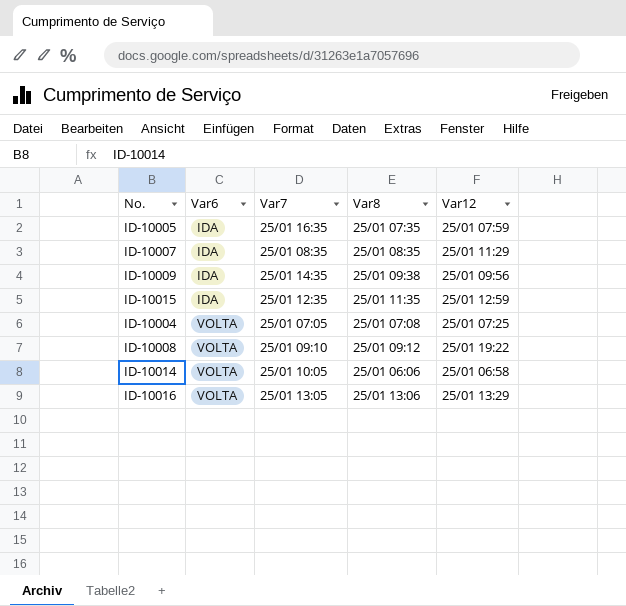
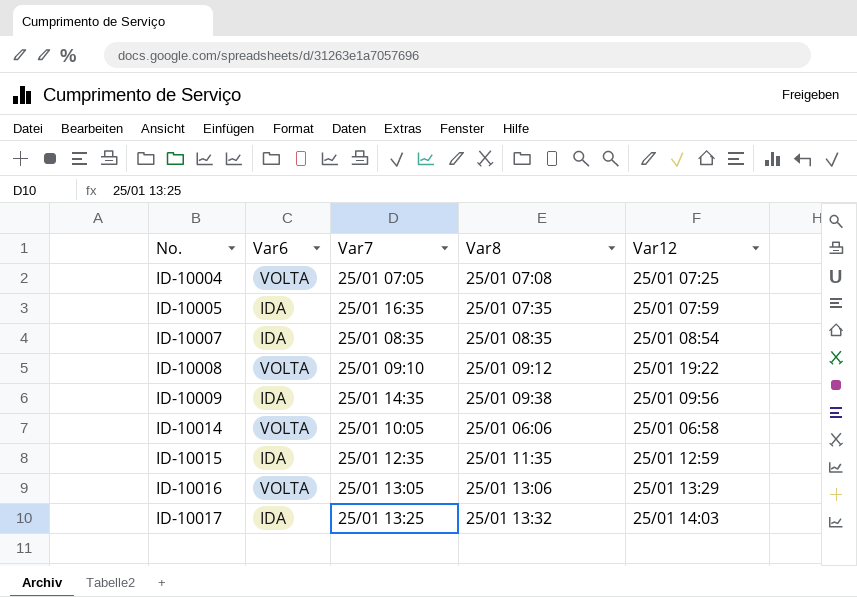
row order: Var6 ascending -> No. ascending
ID-10007 | Var12: 25/01 11:29 -> 25/01 08:54
row ID-10017: none -> IDA | 25/01 13:25 | 25/01 13:32 | 25/01 14:03

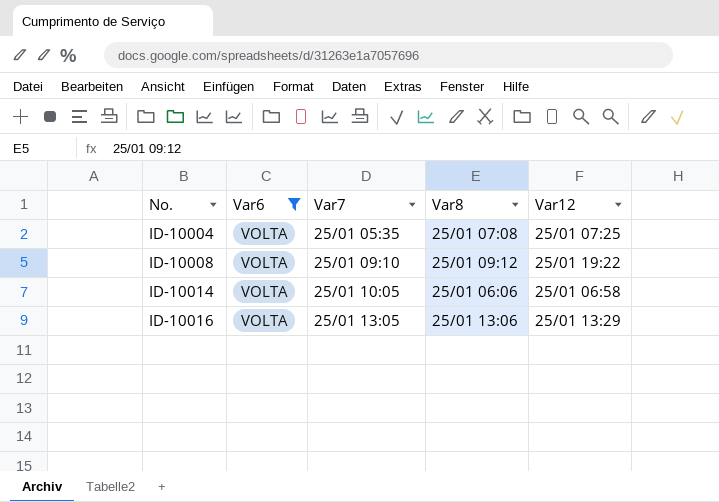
filter: none -> Var6 = VOLTA
ID-10004 | Var7: 25/01 07:05 -> 25/01 05:35

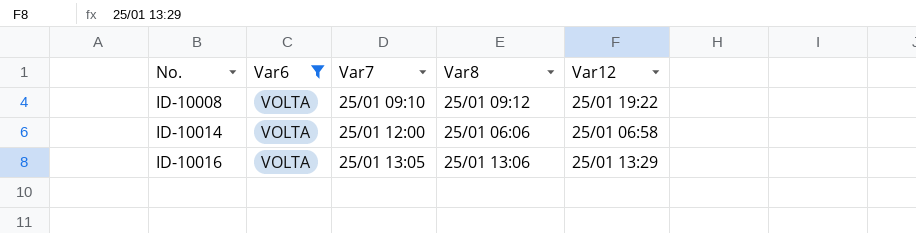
row ID-10004: VOLTA | 25/01 05:35 | 25/01 07:08 | 25/01 07:25 -> none
ID-10014 | Var7: 25/01 10:05 -> 25/01 12:00

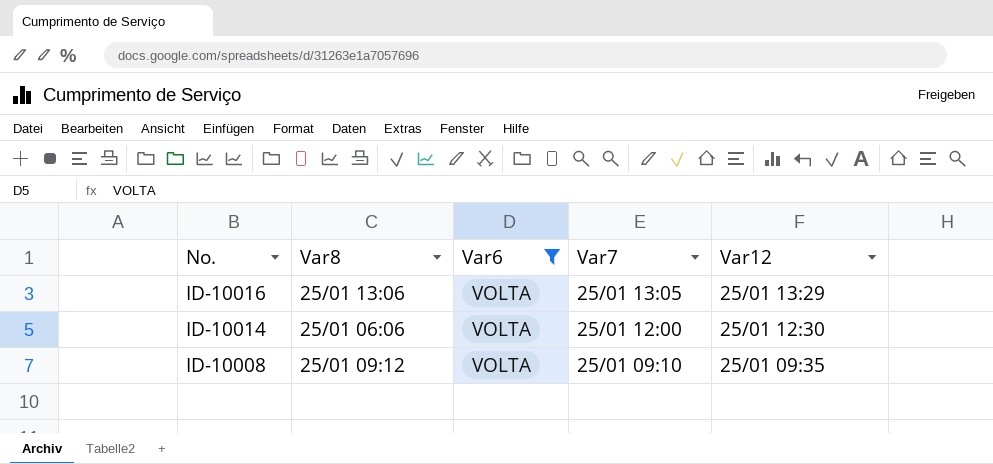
row order: No. ascending -> No. descending
column Var8 | position: 4 -> 2
ID-10014 | Var12: 25/01 06:58 -> 25/01 12:30
ID-10008 | Var12: 25/01 19:22 -> 25/01 09:35

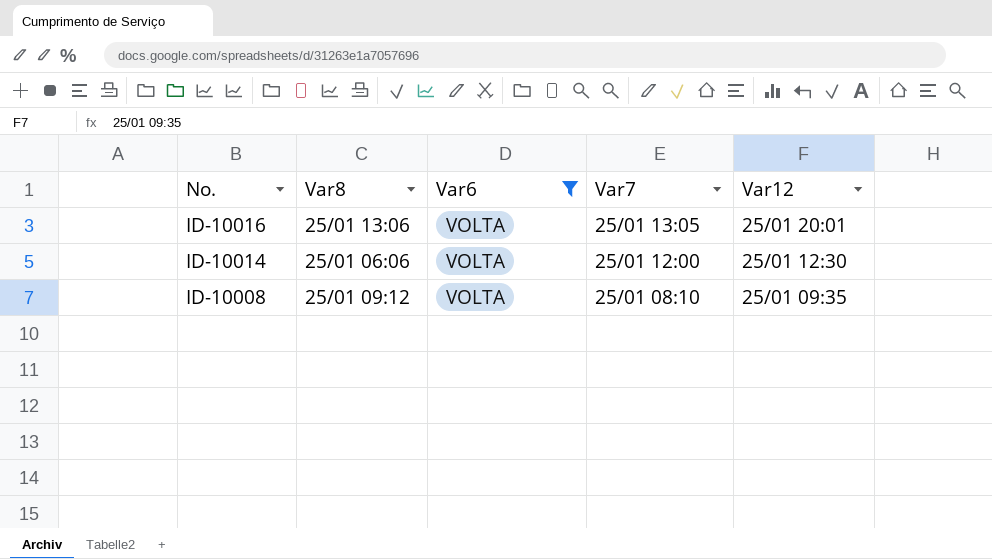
ID-10016 | Var12: 25/01 13:29 -> 25/01 20:01
ID-10008 | Var7: 25/01 09:10 -> 25/01 08:10

